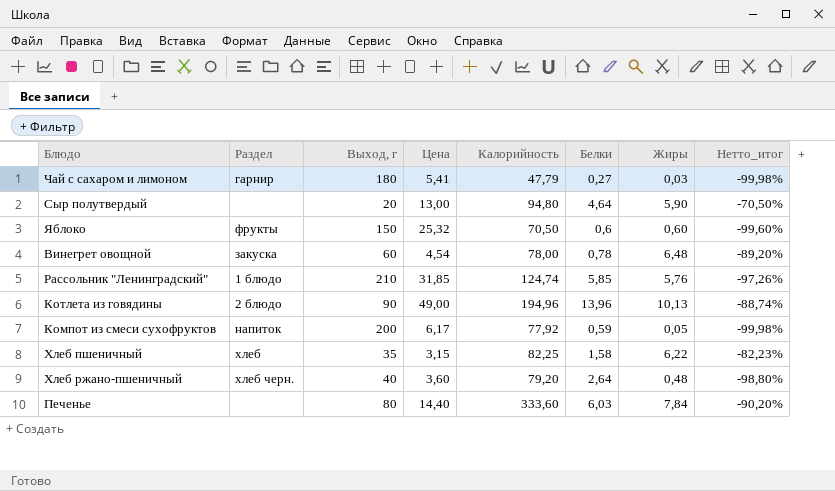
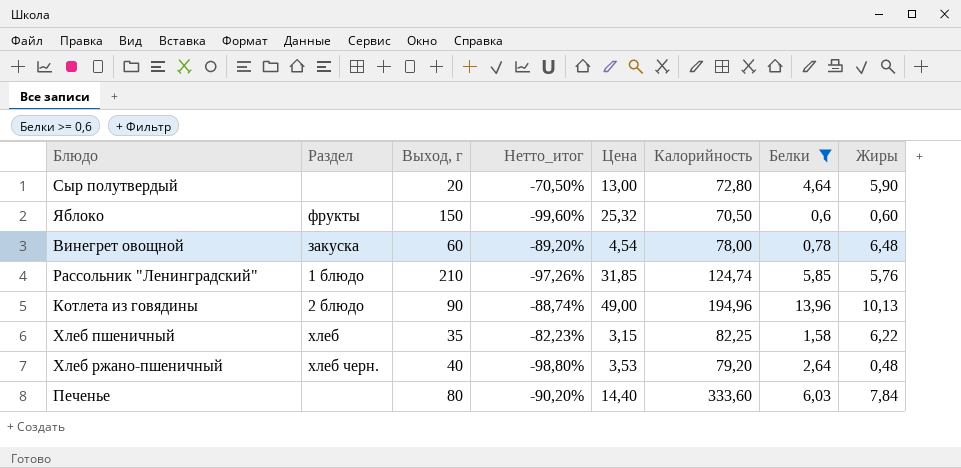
filter: none -> Белки >= 0,6
column Нетто_итог | position: 8 -> 4
Сыр полутвердый | Калорийность: 94,80 -> 72,80
Хлеб ржано-пшеничный | Цена: 3,60 -> 3,53

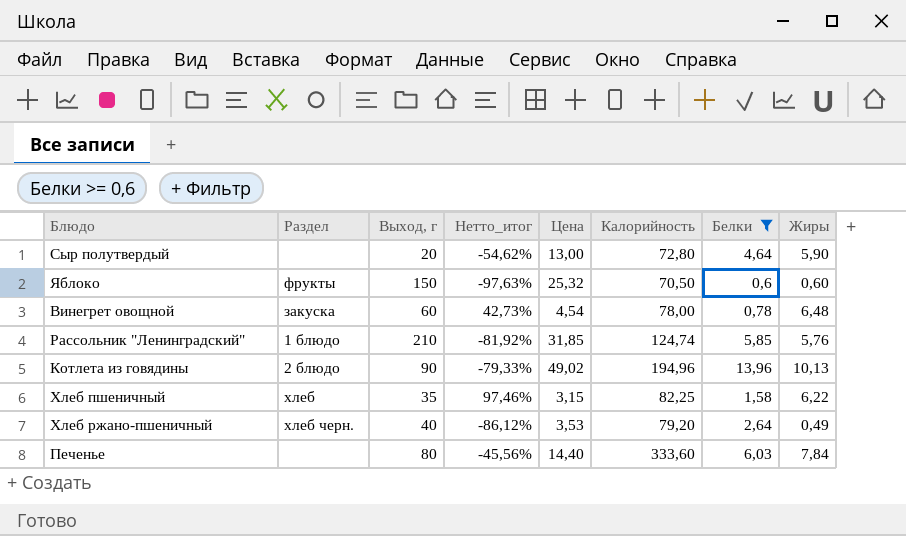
column Нетто_итог | formula: ([Жиры] - [Выход, г]) / [Выход, г] -> ([Жиры] - [Цена]) / [Цена]
Котлета из говядины | Цена: 49,00 -> 49,02
Хлеб ржано-пшеничный | Жиры: 0,48 -> 0,49

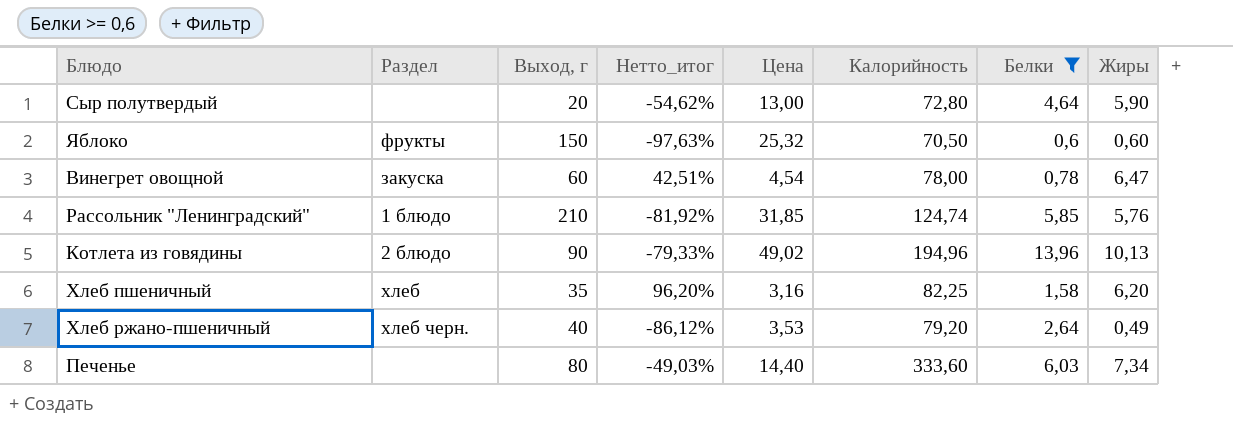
Винегрет овощной | Нетто_итог: 42,73% -> 42,51%
Винегрет овощной | Жиры: 6,48 -> 6,47
Хлеб пшеничный | Нетто_итог: 97,46% -> 96,20%
Хлеб пшеничный | Цена: 3,15 -> 3,16
Хлеб пшеничный | Жиры: 6,22 -> 6,20
Печенье | Нетто_итог: -45,56% -> -49,03%
Печенье | Жиры: 7,84 -> 7,34

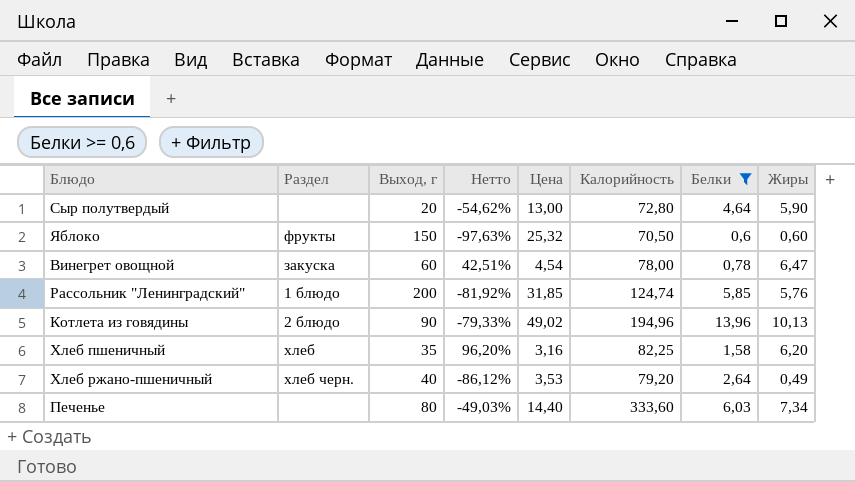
column name: Нетто_итог -> Нетто
Рассольник "Ленинградский" | Выход, г: 210 -> 200

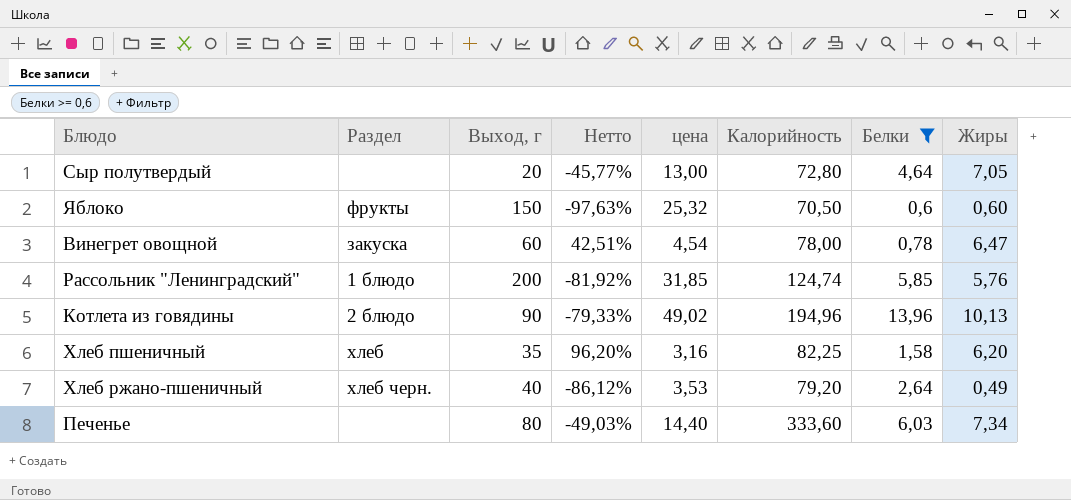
column name: Цена -> цена
Сыр полутвердый | Нетто: -54,62% -> -45,77%
Сыр полутвердый | Жиры: 5,90 -> 7,05

